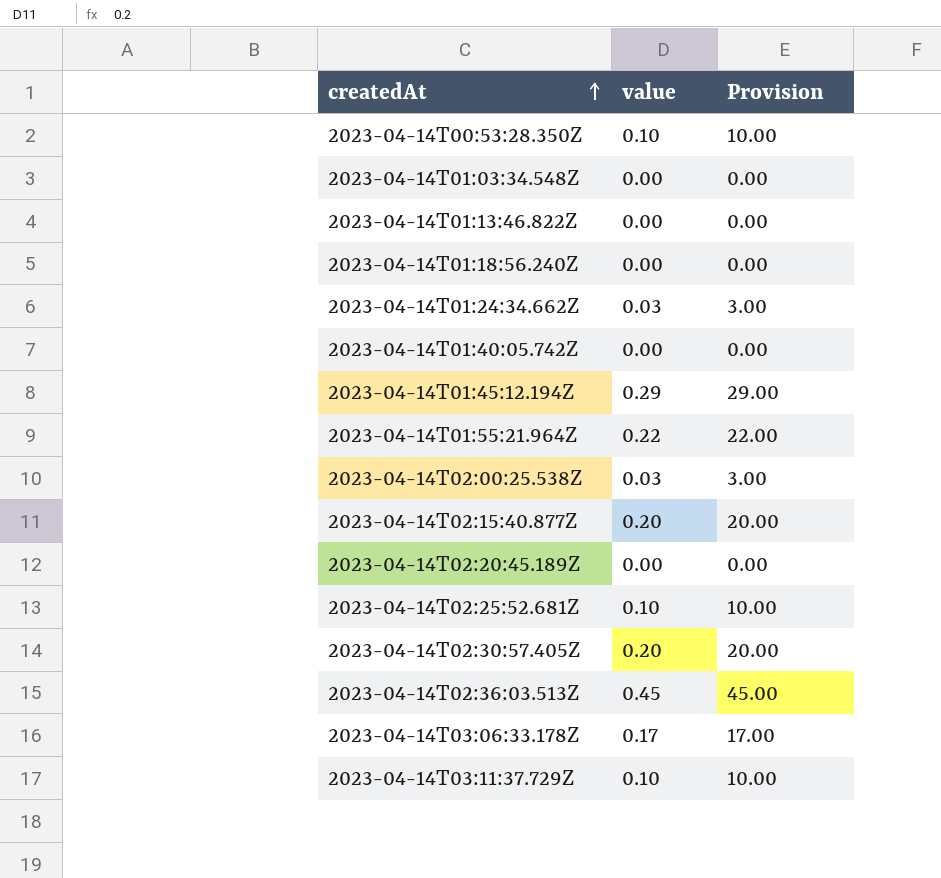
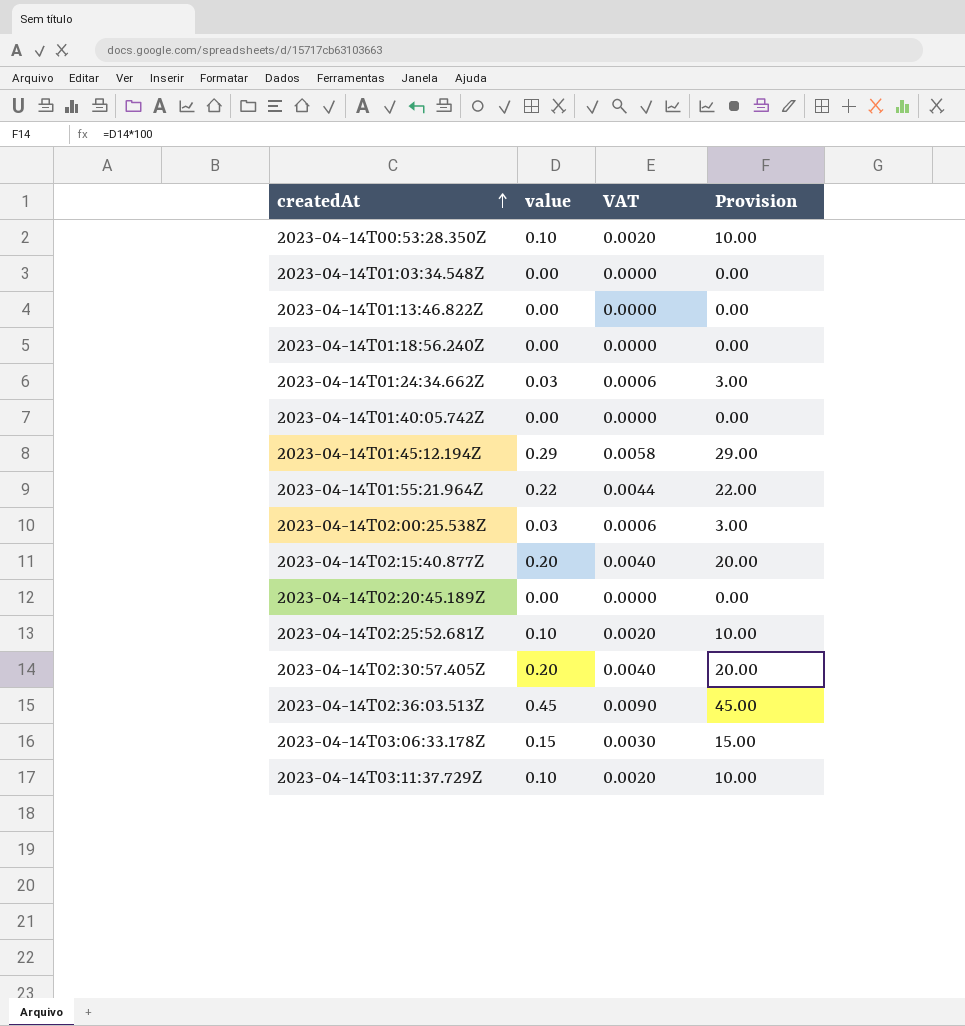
column VAT | formula: none -> [value] * 0.02
2023-04-14T03:06:33.178Z | value: 0.17 -> 0.15
2023-04-14T03:06:33.178Z | Provision: 17.00 -> 15.00

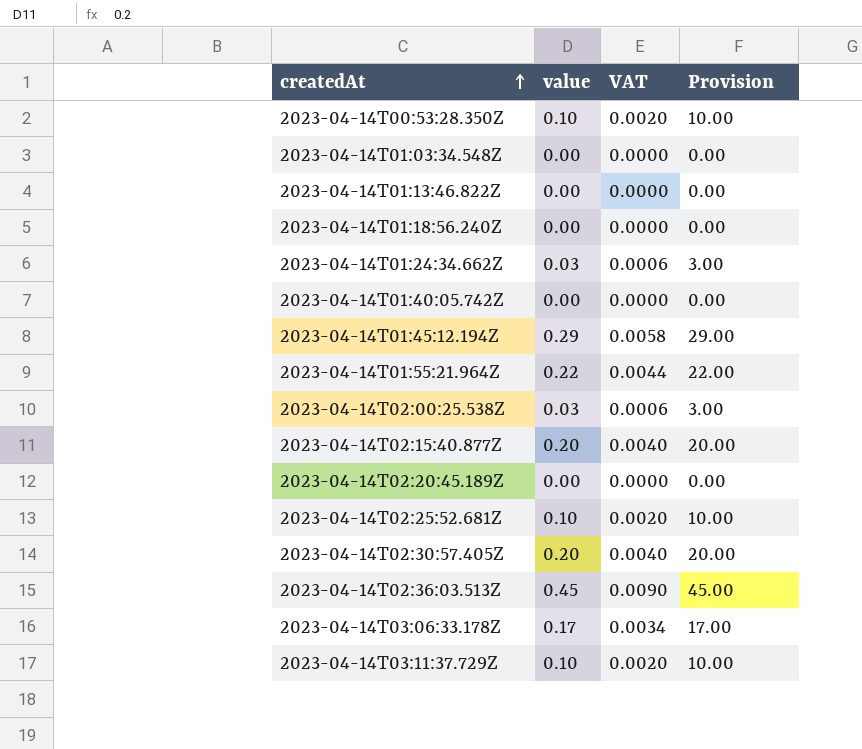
2023-04-14T03:06:33.178Z | value: 0.15 -> 0.17
2023-04-14T03:06:33.178Z | VAT: 0.0030 -> 0.0034
2023-04-14T03:06:33.178Z | Provision: 15.00 -> 17.00

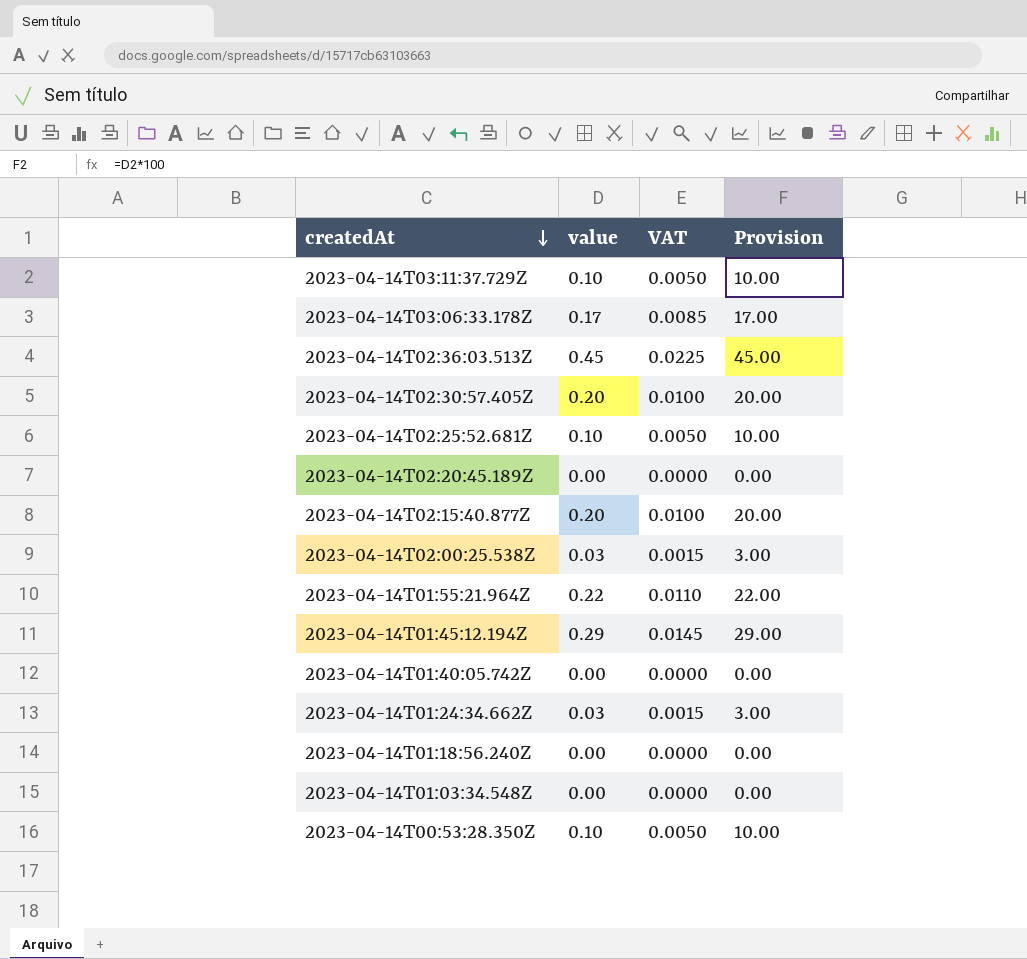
row order: createdAt ascending -> createdAt descending
column VAT | formula: [value] * 0.02 -> [value] * 0.05
row 2023-04-14T01:13:46.822Z: 0.00 | 0.0000 | 0.00 -> none

